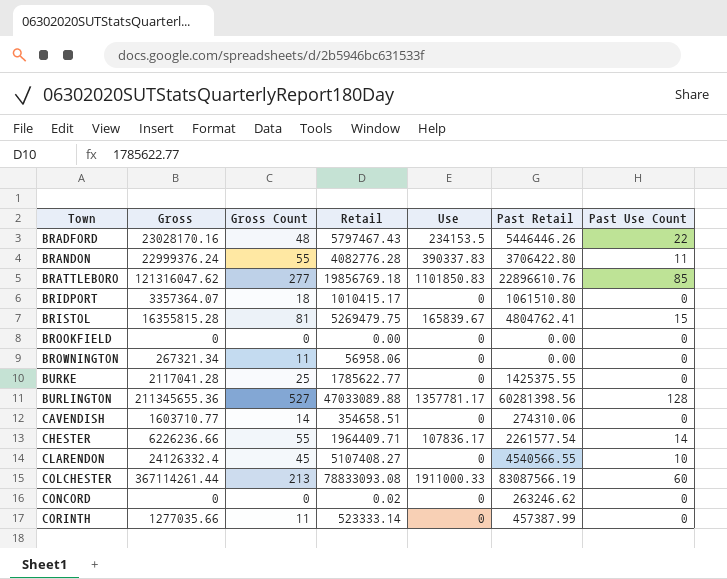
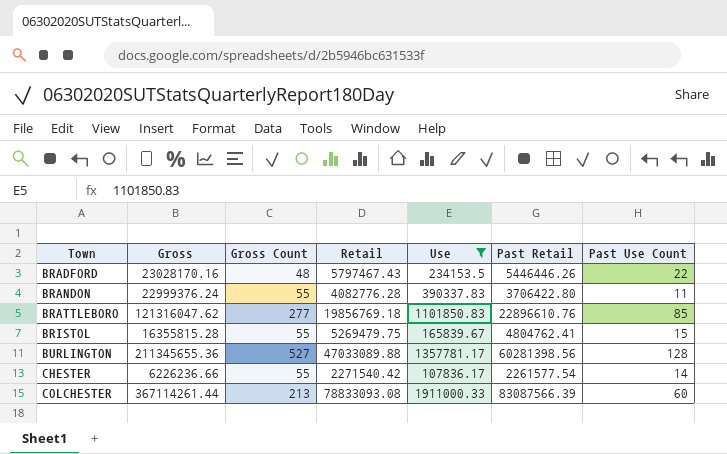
filter: none -> Use != 0
BRISTOL | Gross Count: 81 -> 55
CHESTER | Retail: 1964409.71 -> 2271540.42
COLCHESTER | Past Retail: 83087566.19 -> 83087566.39

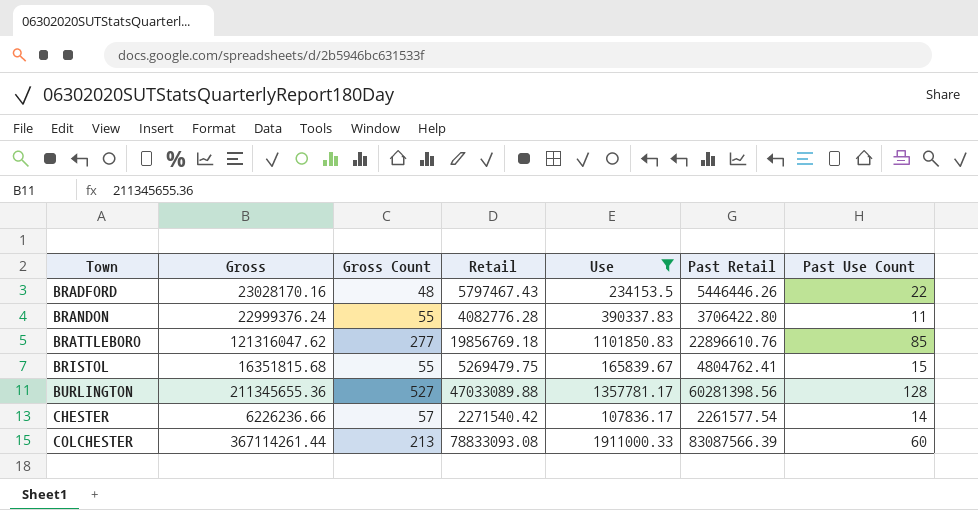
BRISTOL | Gross: 16355815.28 -> 16351815.68
CHESTER | Gross Count: 55 -> 57

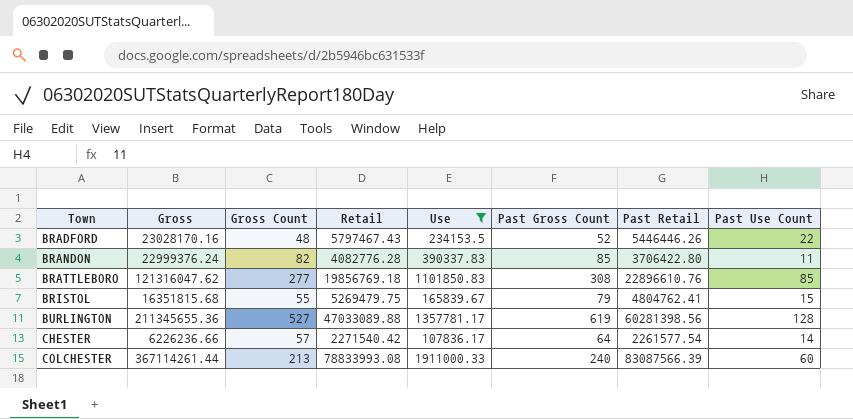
column Past Gross Count | position: none -> 6
BRANDON | Gross Count: 55 -> 82
COLCHESTER | Retail: 78833093.08 -> 78833993.08

